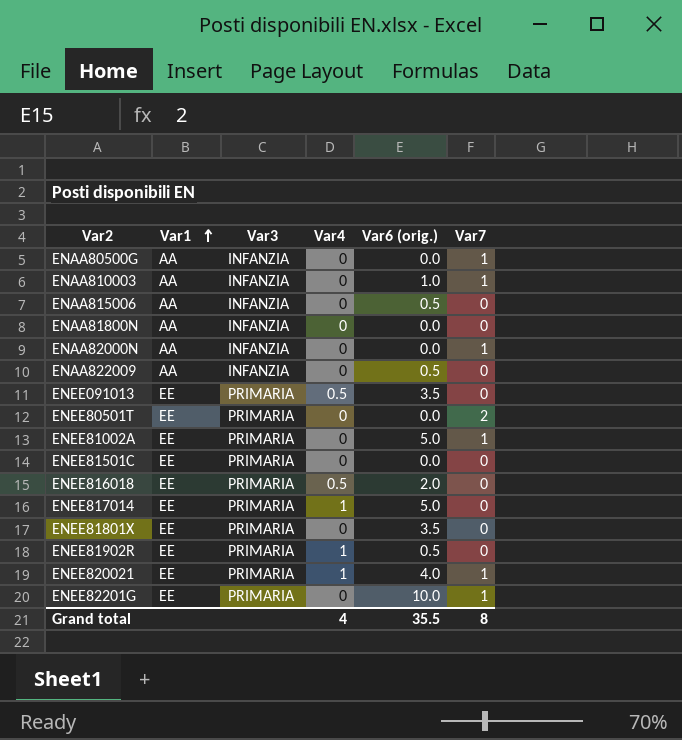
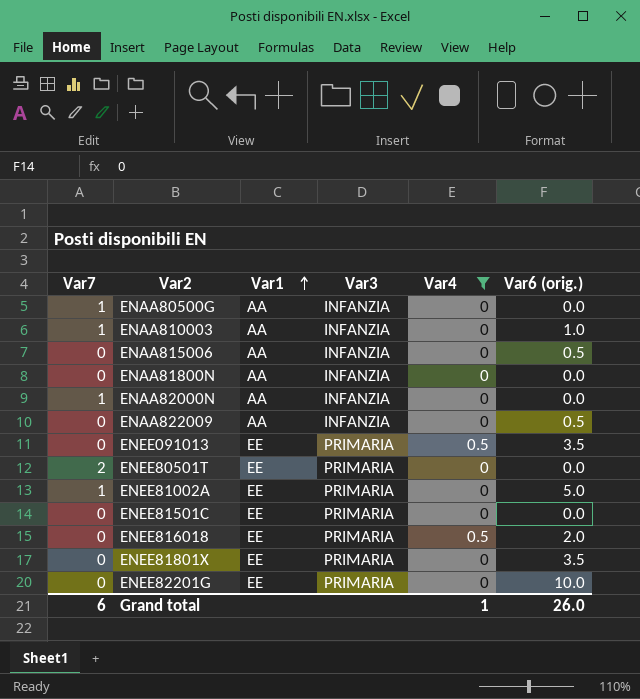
filter: none -> Var4 != 1
column Var7 | position: 6 -> 1
ENEE82201G | Var7: 1 -> 0
Grand total | Var7: 8 -> 6
Grand total | Var4: 4 -> 1
Grand total | Var6 (orig.): 35.5 -> 26.0

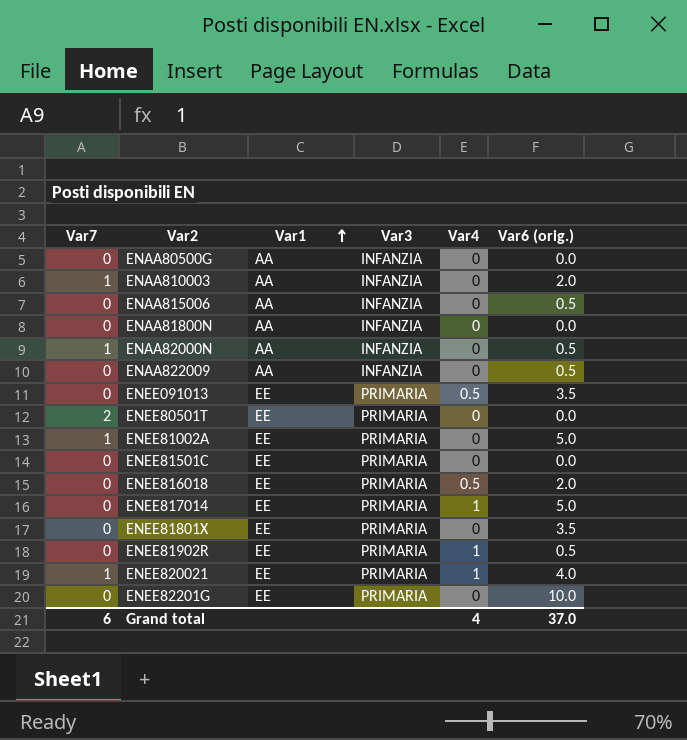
filter: Var4 != 1 -> none
ENAA80500G | Var7: 1 -> 0
ENAA810003 | Var6 (orig.): 1.0 -> 2.0
ENAA82000N | Var6 (orig.): 0.0 -> 0.5
Grand total | Var4: 1 -> 4
Grand total | Var6 (orig.): 26.0 -> 37.0

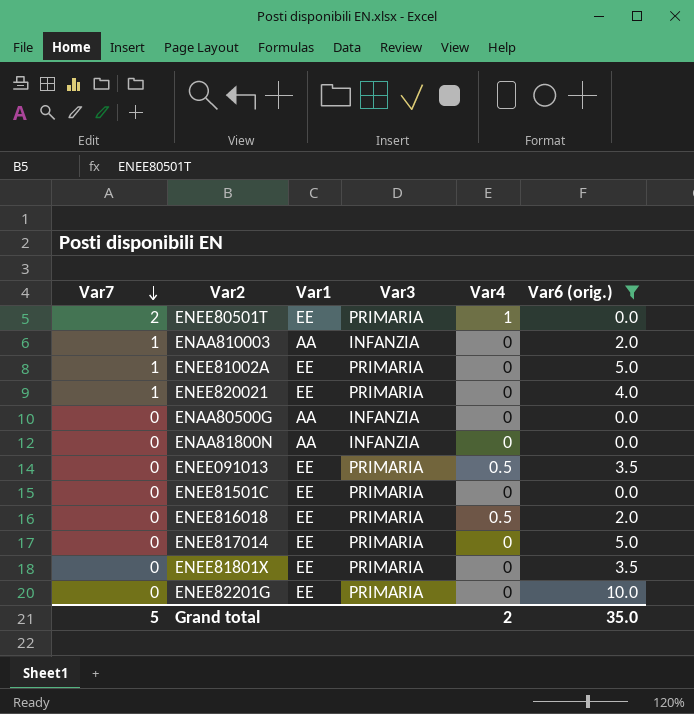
filter: none -> Var6 (orig.) != 0.5
row order: Var1 ascending -> Var7 descending
ENEE80501T | Var4: 0 -> 1
ENEE820021 | Var4: 1 -> 0
ENEE817014 | Var4: 1 -> 0
Grand total | Var7: 6 -> 5
Grand total | Var4: 4 -> 2
Grand total | Var6 (orig.): 37.0 -> 35.0

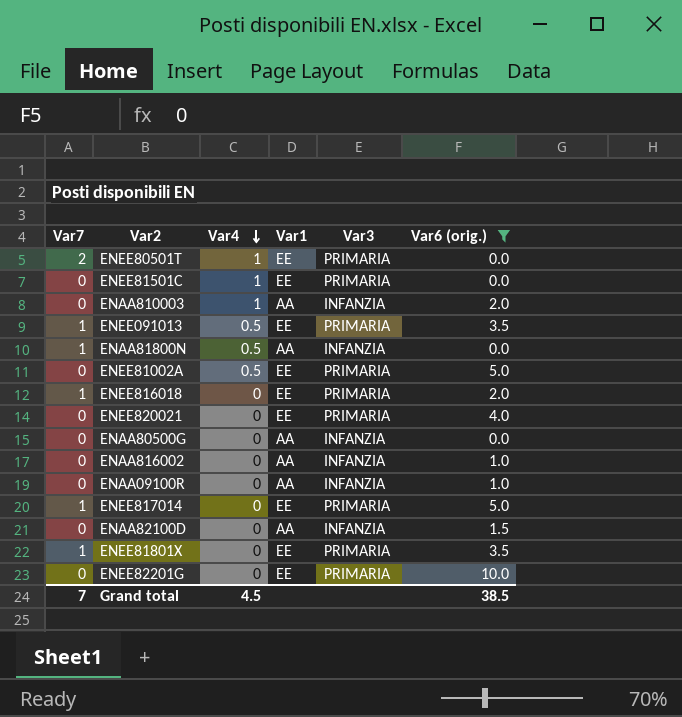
row order: Var7 descending -> Var4 descending
column Var4 | position: 5 -> 3
ENEE81501C | Var4: 0 -> 1
ENAA810003 | Var7: 1 -> 0
ENAA810003 | Var4: 0 -> 1
ENEE091013 | Var7: 0 -> 1
ENAA81800N | Var7: 0 -> 1
ENAA81800N | Var4: 0 -> 0.5
ENEE81002A | Var7: 1 -> 0
ENEE81002A | Var4: 0 -> 0.5
ENEE816018 | Var7: 0 -> 1
ENEE816018 | Var4: 0.5 -> 0
ENEE820021 | Var7: 1 -> 0
row ENAA816002: none -> 0 | 0 | AA | INFANZIA | 1.0
row ENAA09100R: none -> 0 | 0 | AA | INFANZIA | 1.0
ENEE817014 | Var7: 0 -> 1
row ENAA82100D: none -> 0 | 0 | AA | INFANZIA | 1.5
ENEE81801X | Var7: 0 -> 1
Grand total | Var7: 5 -> 7
Grand total | Var4: 2 -> 4.5
Grand total | Var6 (orig.): 35.0 -> 38.5

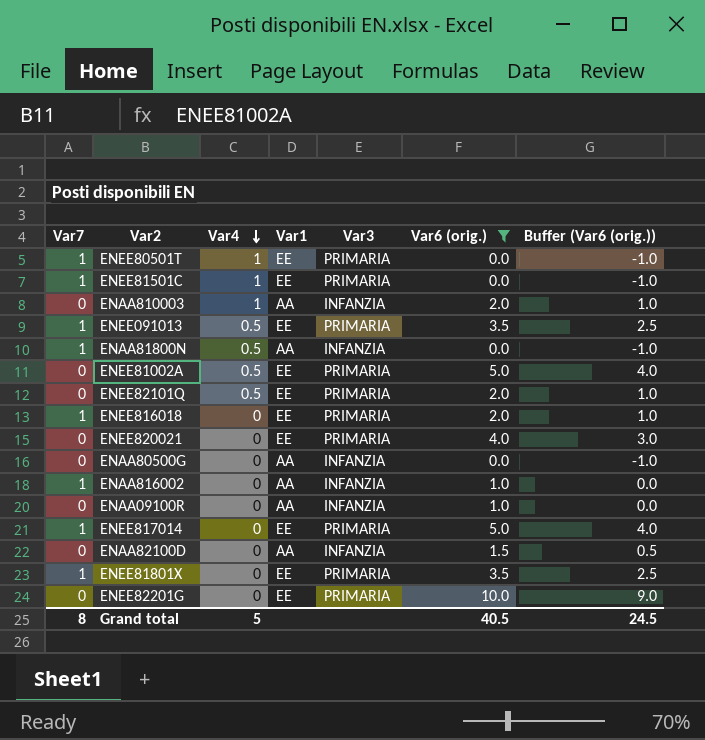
column Buffer (Var6 (orig.)) | formula: none -> [Var6 (orig.)] - 1
ENEE80501T | Var7: 2 -> 1
ENEE81501C | Var7: 0 -> 1
row ENEE82101Q: none -> 0 | 0.5 | EE | PRIMARIA | 2.0 | 1.0
ENAA816002 | Var7: 0 -> 1
Grand total | Var7: 7 -> 8
Grand total | Var4: 4.5 -> 5
Grand total | Var6 (orig.): 38.5 -> 40.5

